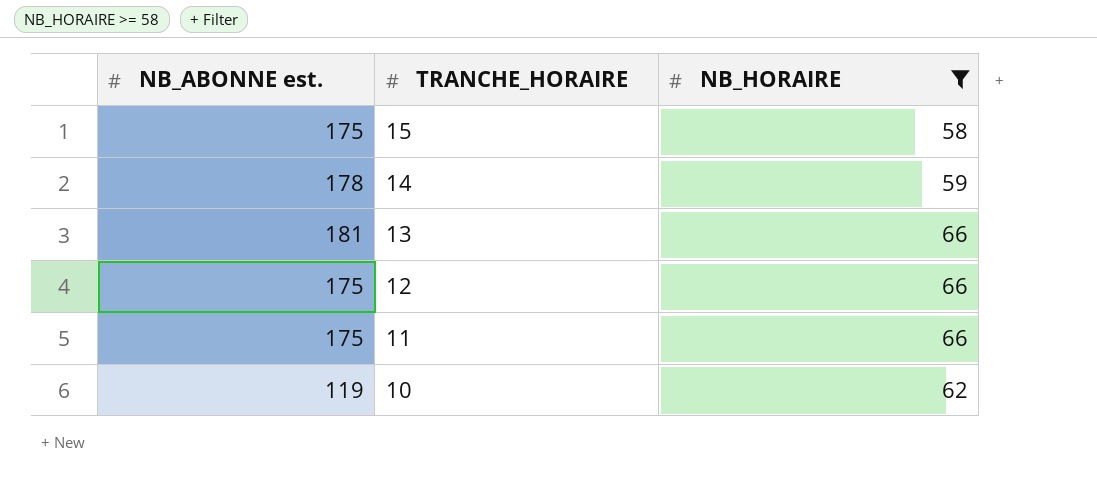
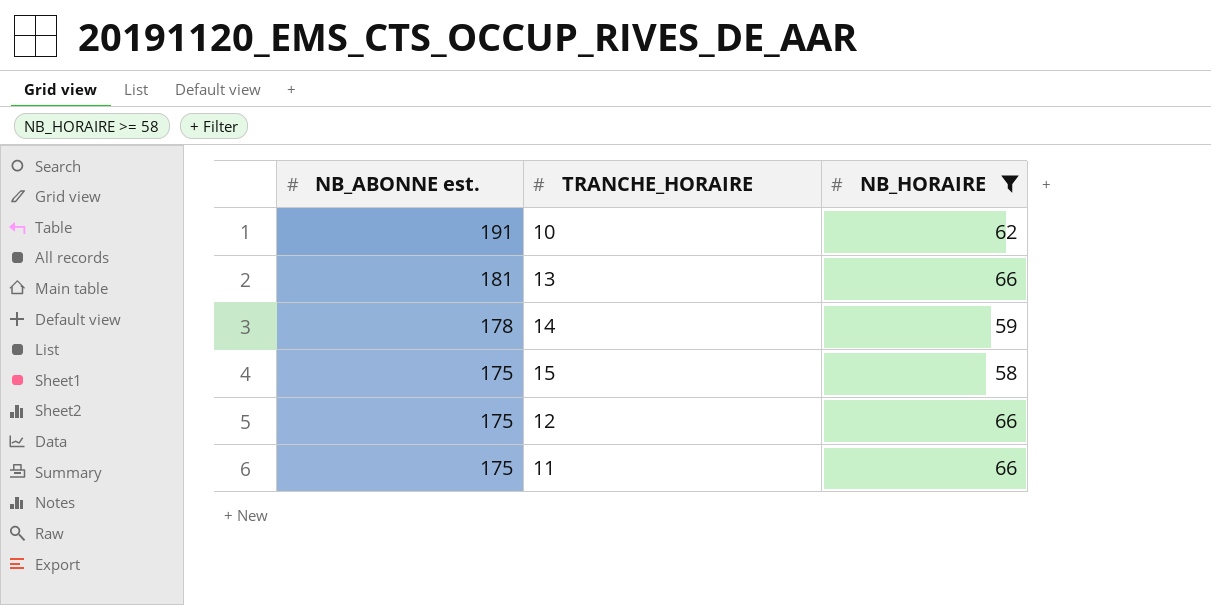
row order: TRANCHE_HORAIRE descending -> NB_ABONNE est. descending
10 | NB_ABONNE est.: 119 -> 191

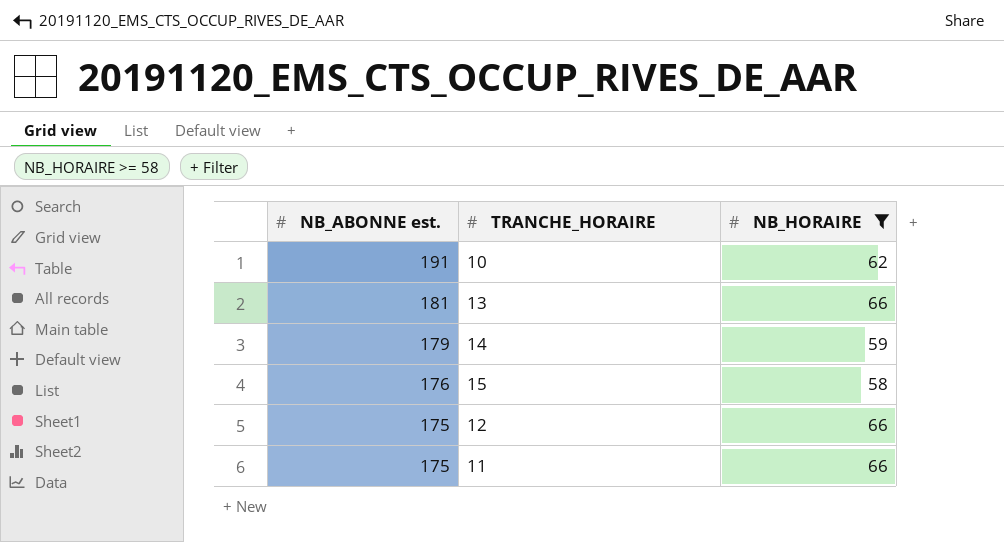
14 | NB_ABONNE est.: 178 -> 179
15 | NB_ABONNE est.: 175 -> 176

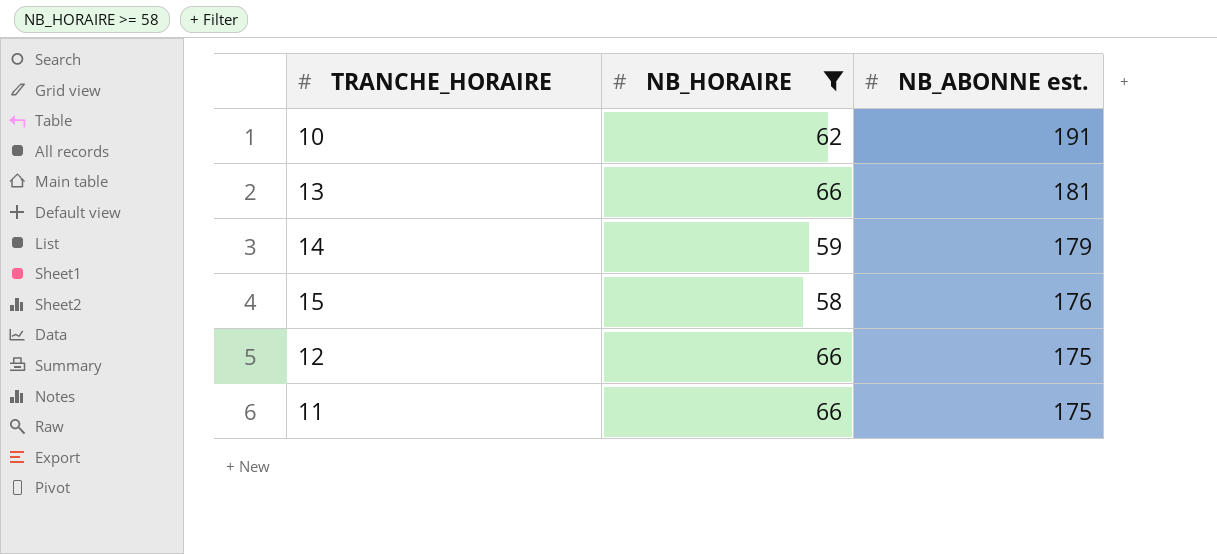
column NB_ABONNE est. | position: 1 -> 3

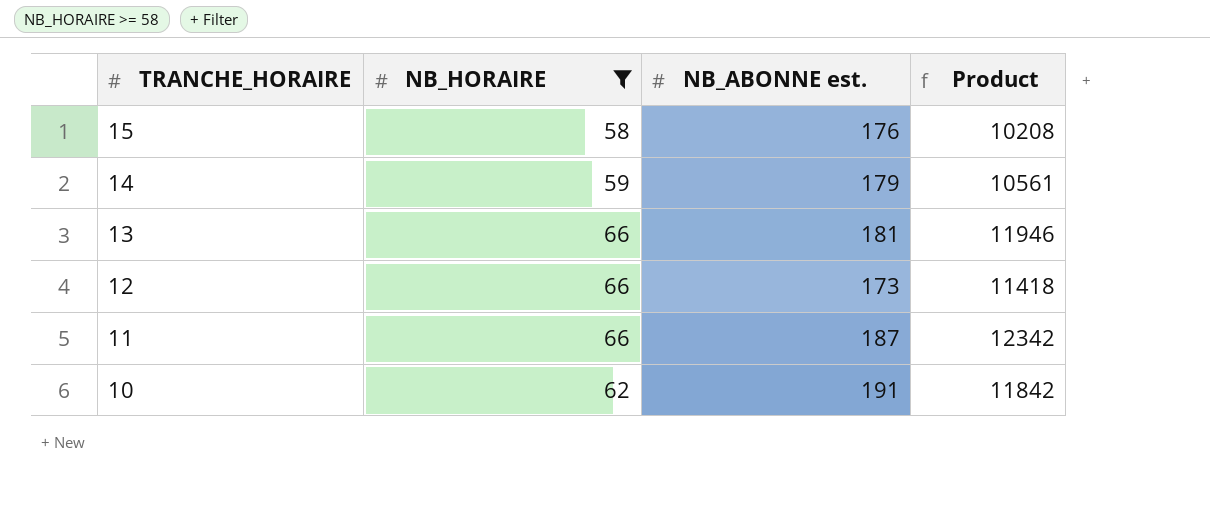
row order: NB_ABONNE est. descending -> TRANCHE_HORAIRE descending
column Product | formula: none -> [NB_HORAIRE] * [NB_ABONNE est.]
12 | NB_ABONNE est.: 175 -> 173
11 | NB_ABONNE est.: 175 -> 187

